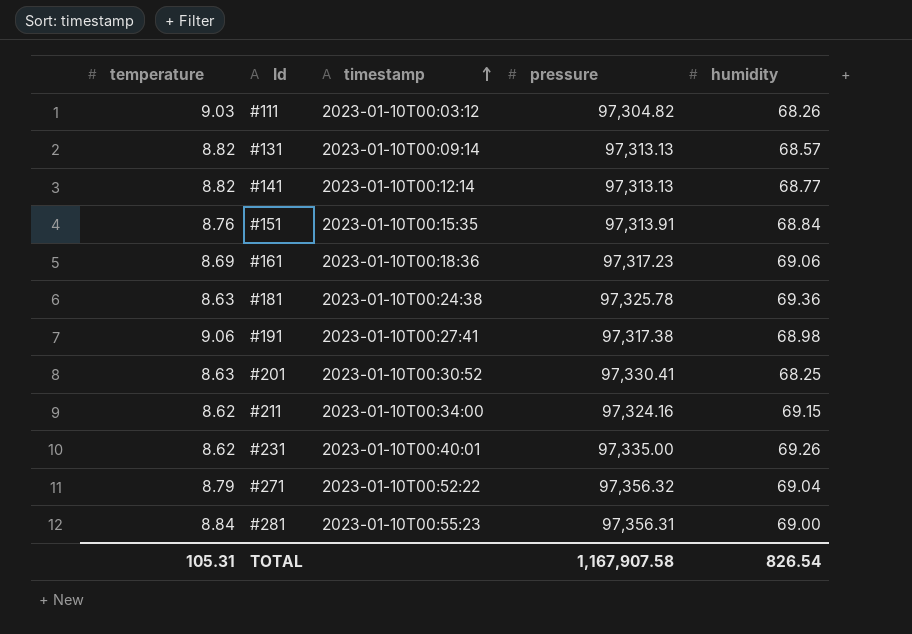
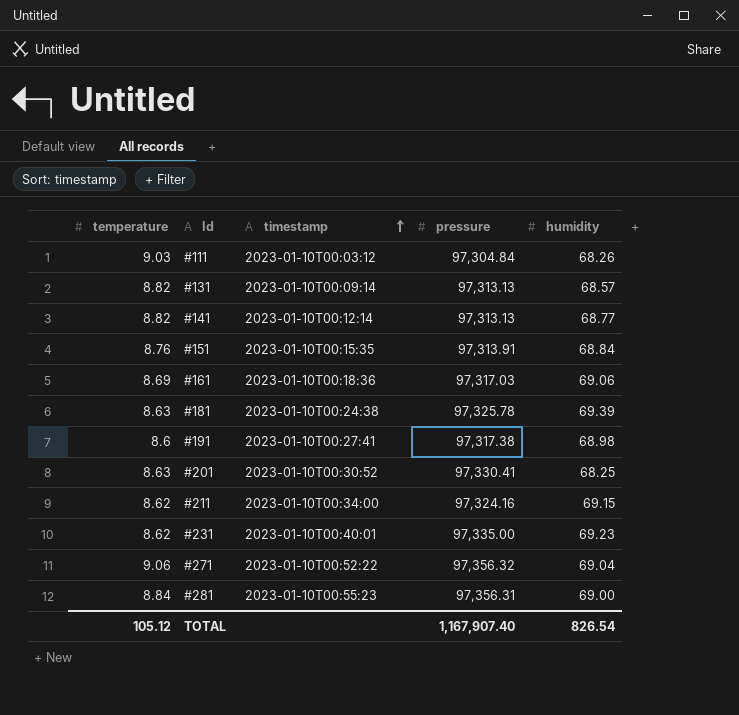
#111 | pressure: 97,304.82 -> 97,304.84
#161 | pressure: 97,317.23 -> 97,317.03
#181 | humidity: 69.36 -> 69.39
#191 | temperature: 9.06 -> 8.6
#231 | humidity: 69.26 -> 69.23
#271 | temperature: 8.79 -> 9.06
TOTAL | temperature: 105.31 -> 105.12
TOTAL | pressure: 1,167,907.58 -> 1,167,907.40

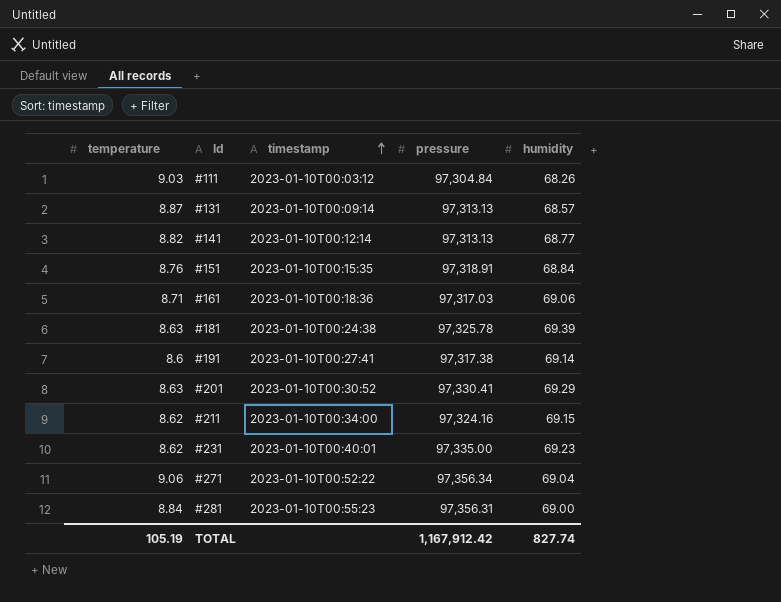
#131 | temperature: 8.82 -> 8.87
#151 | pressure: 97,313.91 -> 97,318.91
#161 | temperature: 8.69 -> 8.71
#191 | humidity: 68.98 -> 69.14
#201 | humidity: 68.25 -> 69.29
#271 | pressure: 97,356.32 -> 97,356.34
TOTAL | temperature: 105.12 -> 105.19
TOTAL | pressure: 1,167,907.40 -> 1,167,912.42
TOTAL | humidity: 826.54 -> 827.74

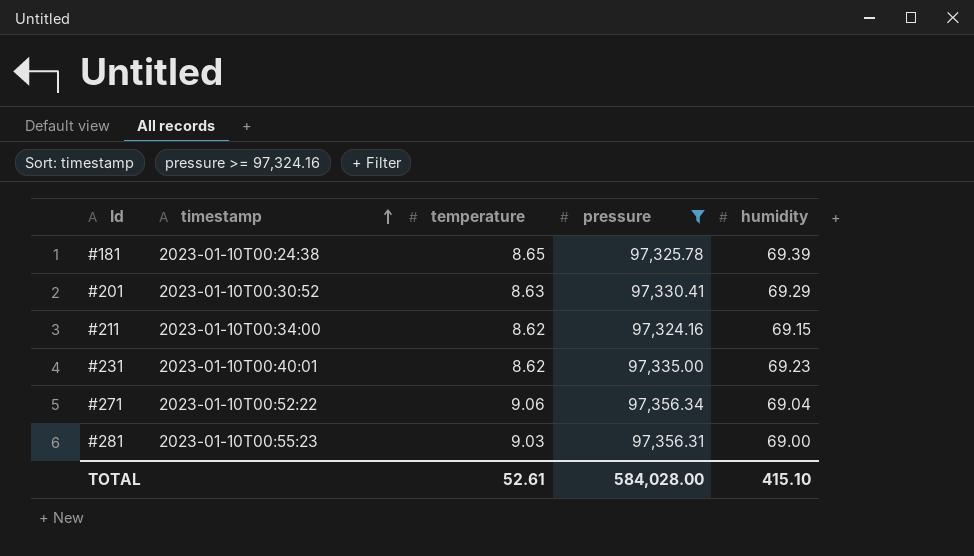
filter: none -> pressure >= 97,324.16
column temperature | position: 1 -> 3
#181 | temperature: 8.63 -> 8.65
#281 | temperature: 8.84 -> 9.03
TOTAL | temperature: 105.19 -> 52.61
TOTAL | pressure: 1,167,912.42 -> 584,028.00
TOTAL | humidity: 827.74 -> 415.10

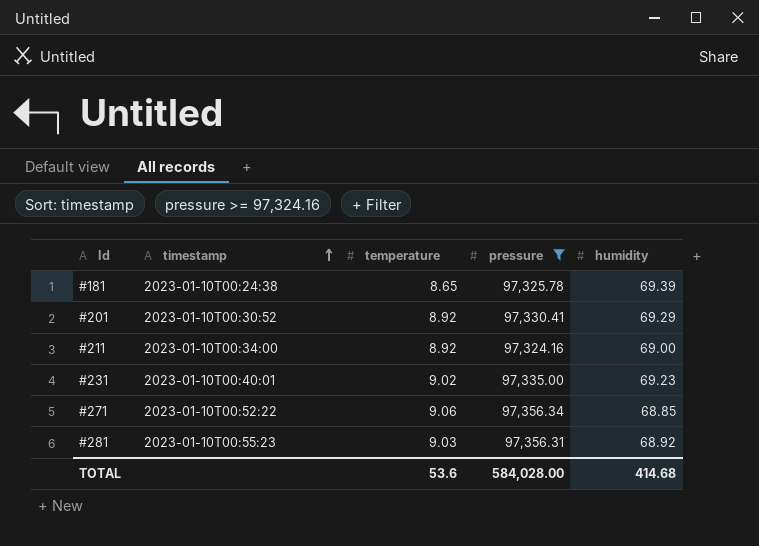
#201 | temperature: 8.63 -> 8.92
#211 | temperature: 8.62 -> 8.92
#211 | humidity: 69.15 -> 69.00
#231 | temperature: 8.62 -> 9.02
#271 | humidity: 69.04 -> 68.85
#281 | humidity: 69.00 -> 68.92
TOTAL | temperature: 52.61 -> 53.6
TOTAL | humidity: 415.10 -> 414.68

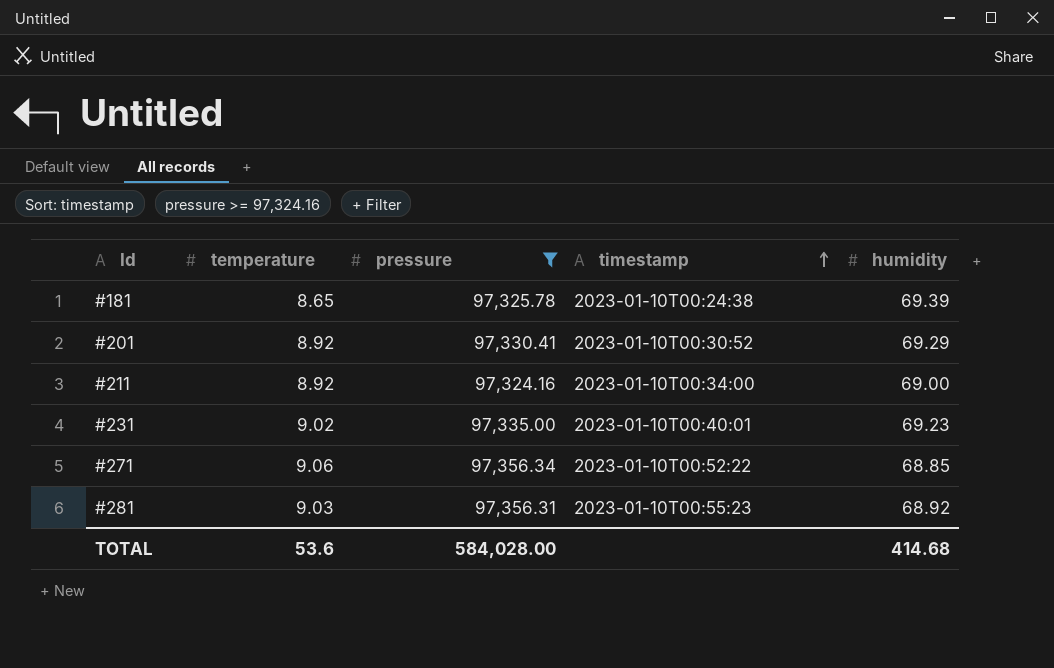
column timestamp | position: 2 -> 4

